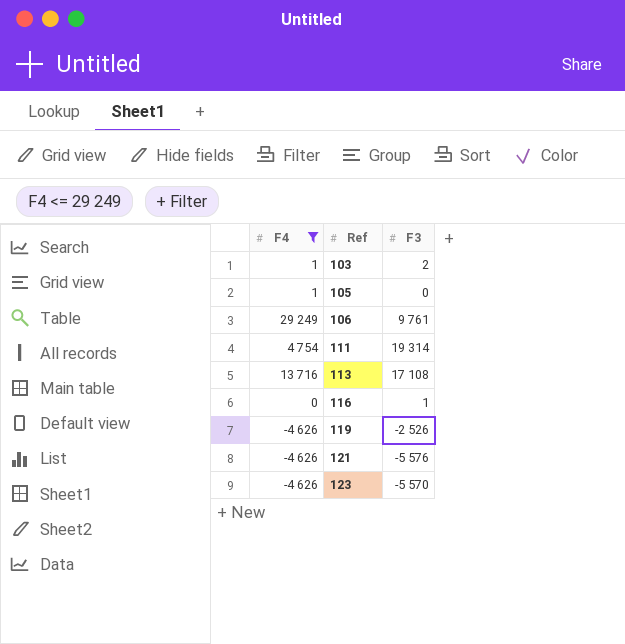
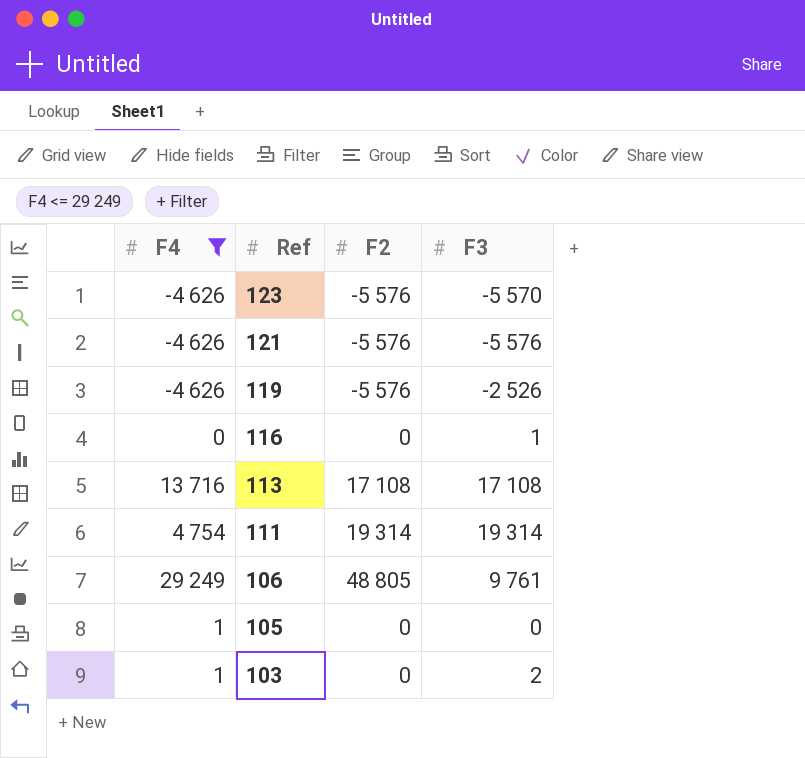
row order: Ref ascending -> Ref descending
column F2 | position: none -> 3

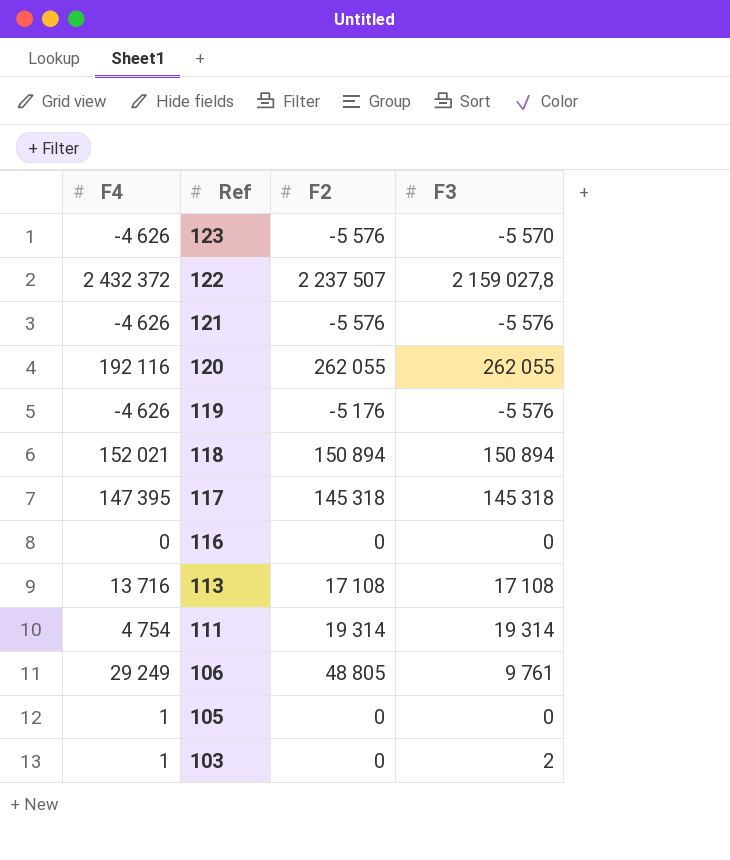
filter: F4 <= 29 249 -> none
119 | F2: -5 576 -> -5 176
119 | F3: -2 526 -> -5 576
116 | F3: 1 -> 0

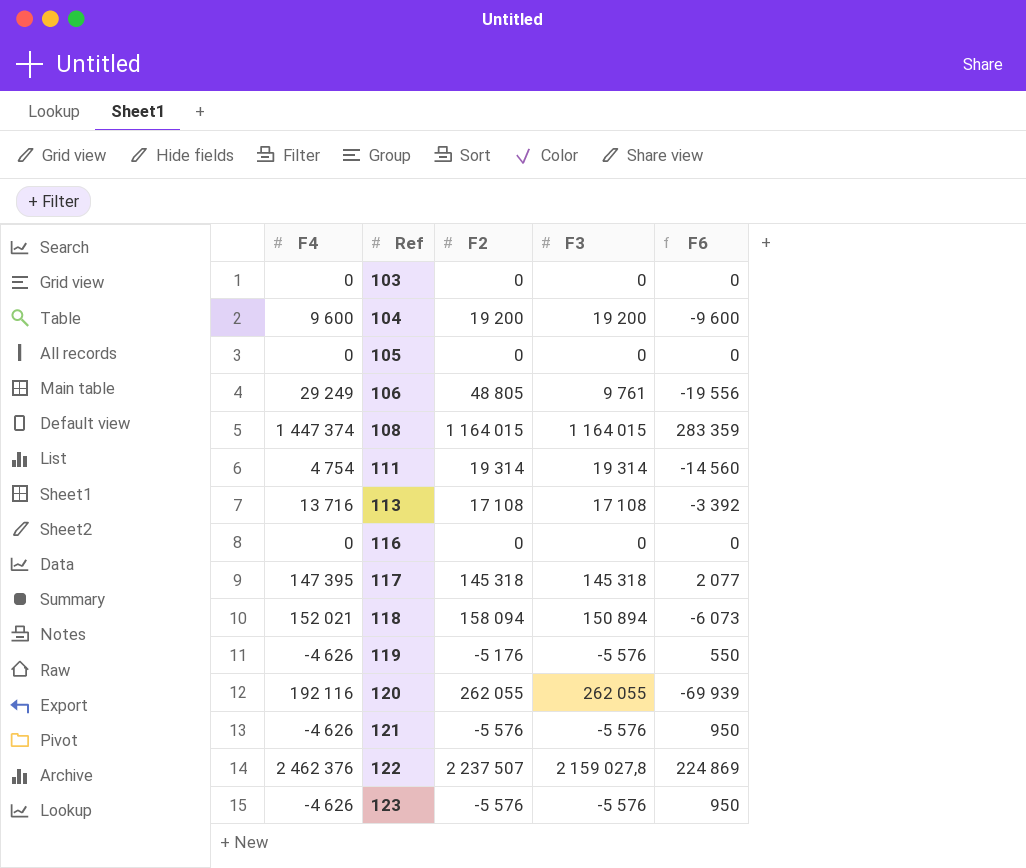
row order: Ref descending -> Ref ascending
column F6 | formula: none -> [F4] - [F2]
103 | F4: 1 -> 0
103 | F3: 2 -> 0
row 104: none -> 9 600 | 19 200 | 19 200 | -9 600
105 | F4: 1 -> 0
row 108: none -> 1 447 374 | 1 164 015 | 1 164 015 | 283 359
118 | F2: 150 894 -> 158 094
122 | F4: 2 432 372 -> 2 462 376
123 | F3: -5 570 -> -5 576

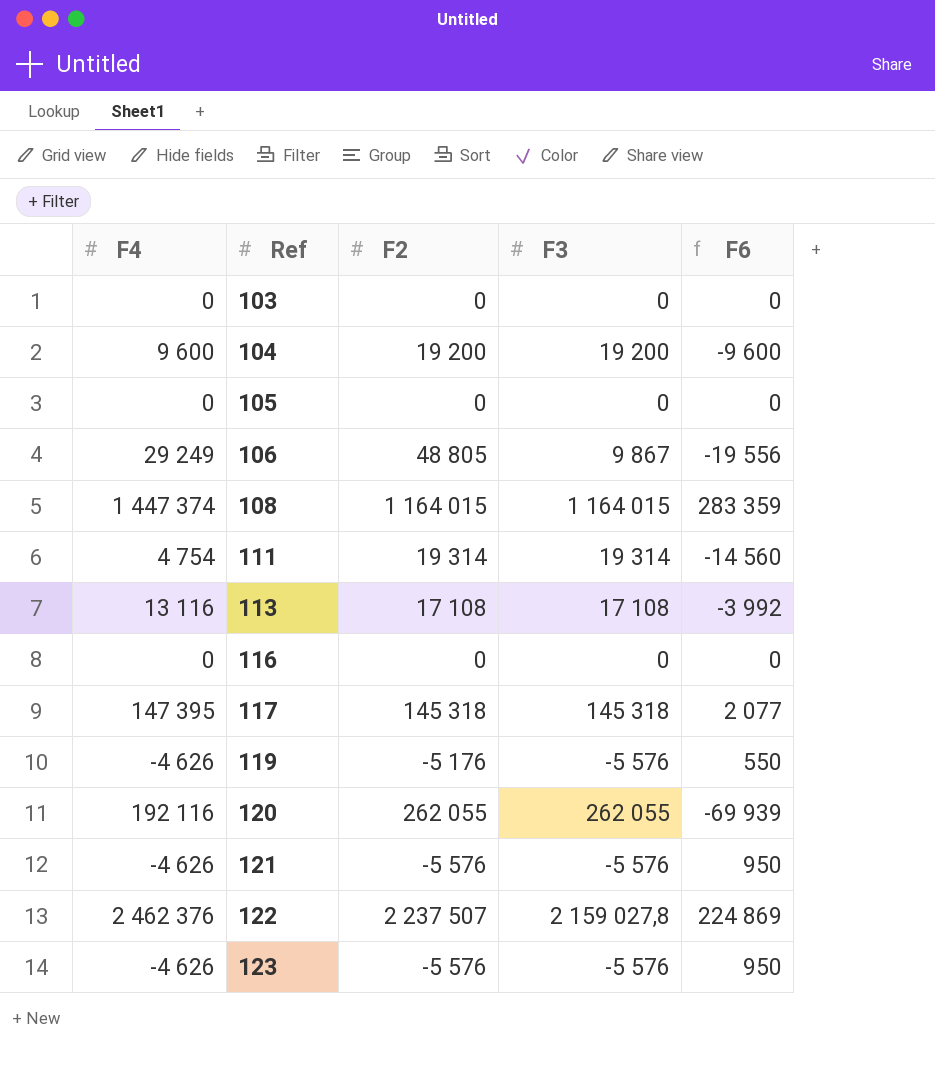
row 118: 152 021 | 158 094 | 150 894 | -6 073 -> none
106 | F3: 9 761 -> 9 867
113 | F4: 13 716 -> 13 116
113 | F6: -3 392 -> -3 992

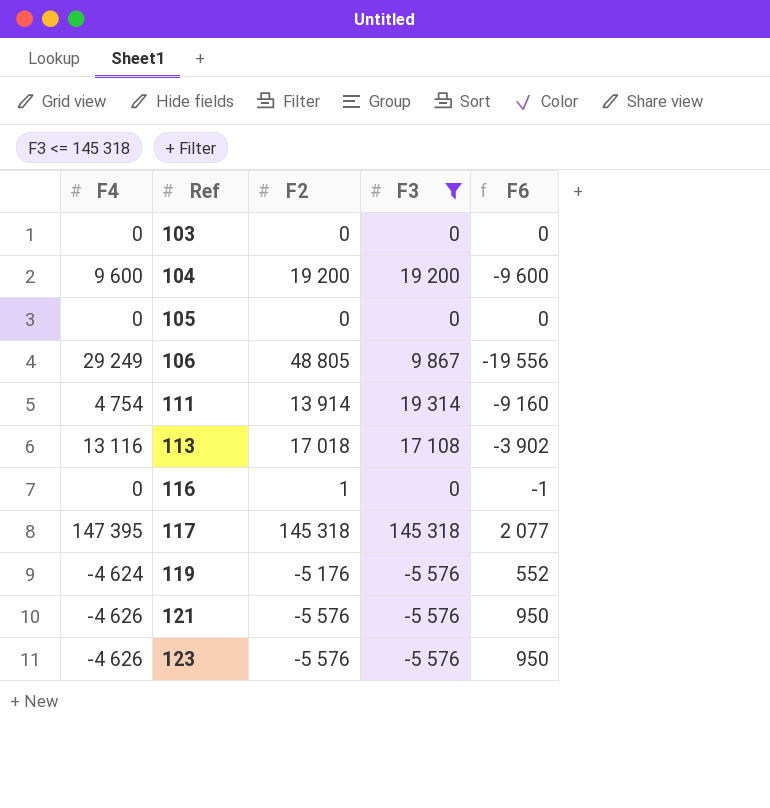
filter: none -> F3 <= 145 318
111 | F2: 19 314 -> 13 914
111 | F6: -14 560 -> -9 160
113 | F2: 17 108 -> 17 018
113 | F6: -3 992 -> -3 902
116 | F2: 0 -> 1
116 | F6: 0 -> -1
119 | F4: -4 626 -> -4 624
119 | F6: 550 -> 552

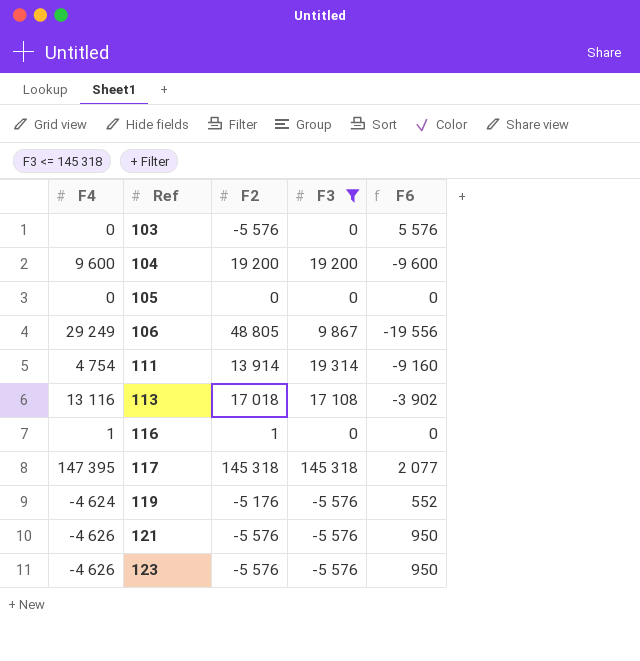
103 | F2: 0 -> -5 576
103 | F6: 0 -> 5 576
116 | F4: 0 -> 1
116 | F6: -1 -> 0

